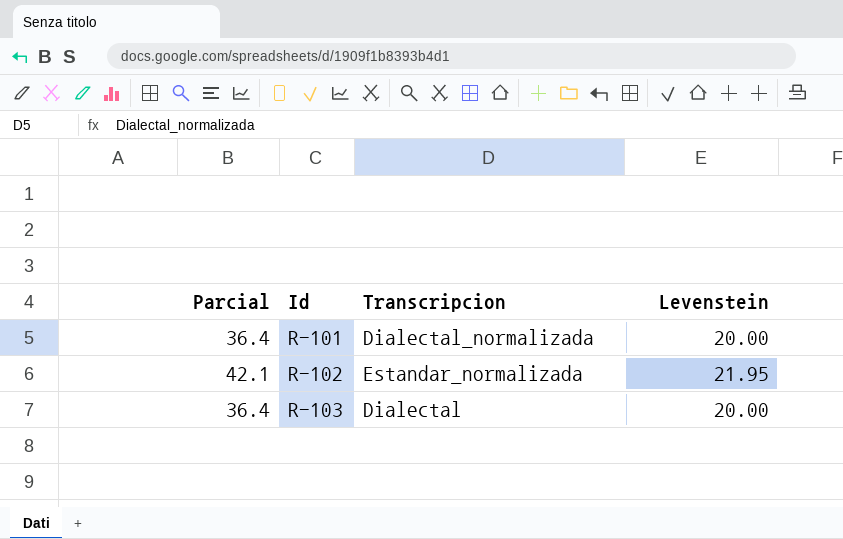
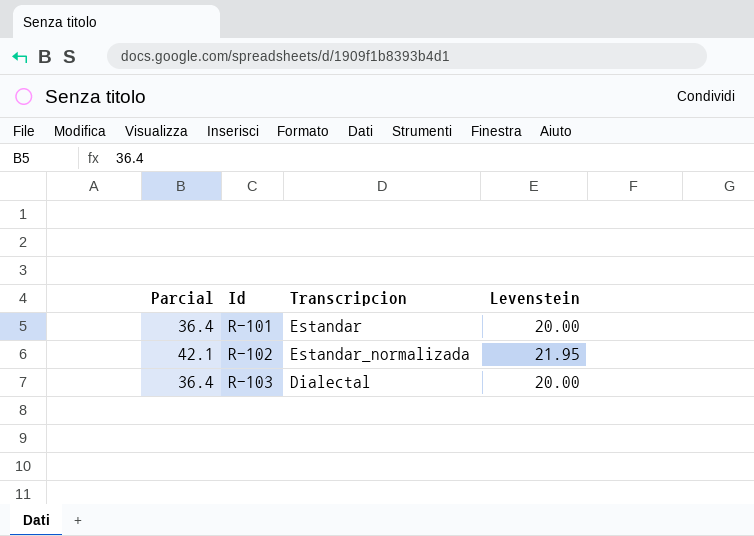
R-101 | Transcripcion: Dialectal_normalizada -> Estandar

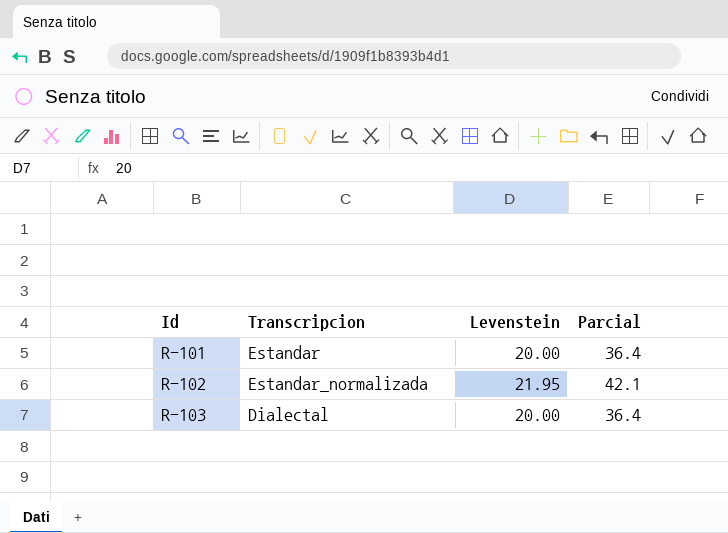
column Parcial | position: 1 -> 4

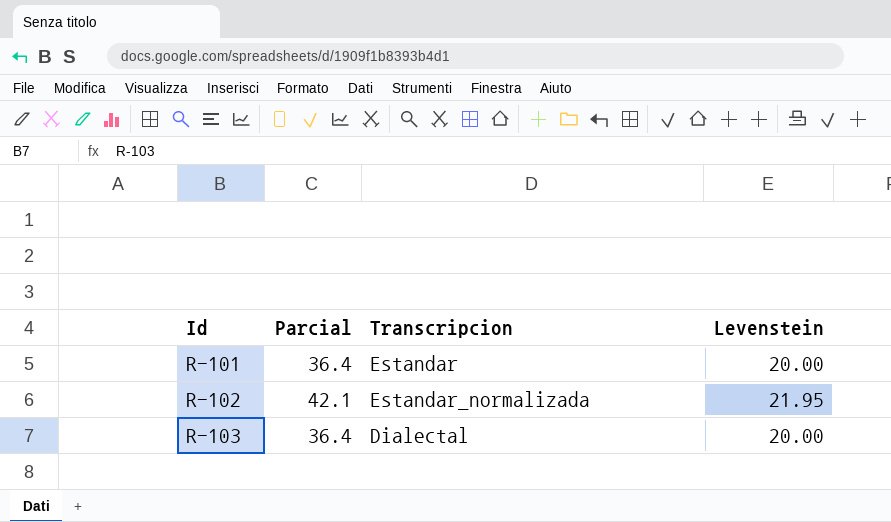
column Parcial | position: 4 -> 2

